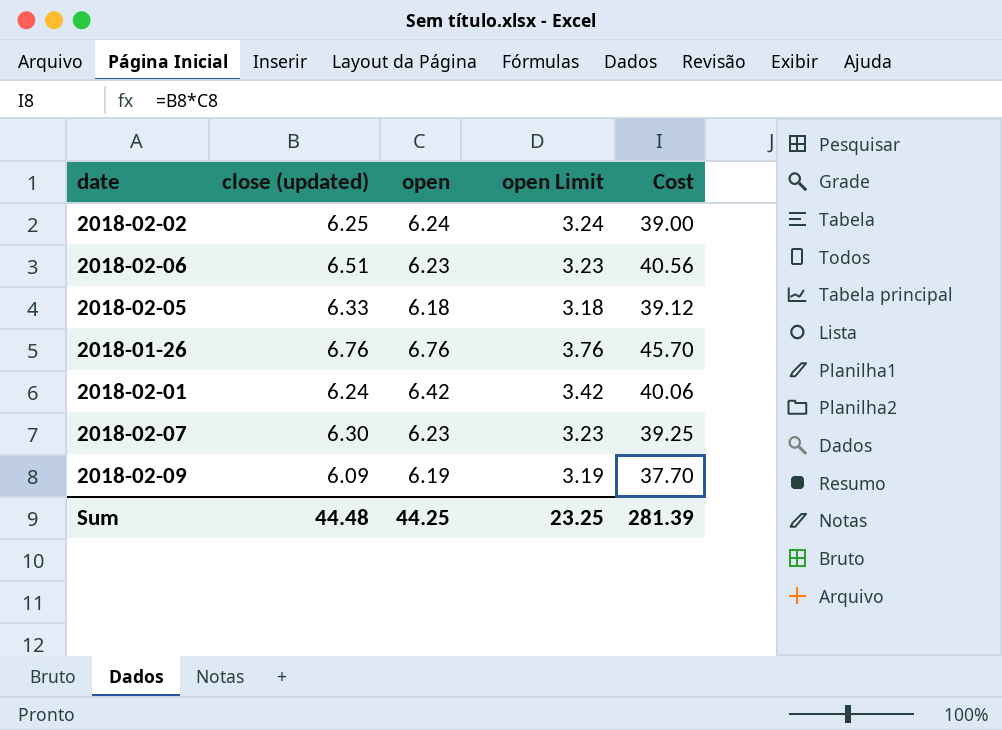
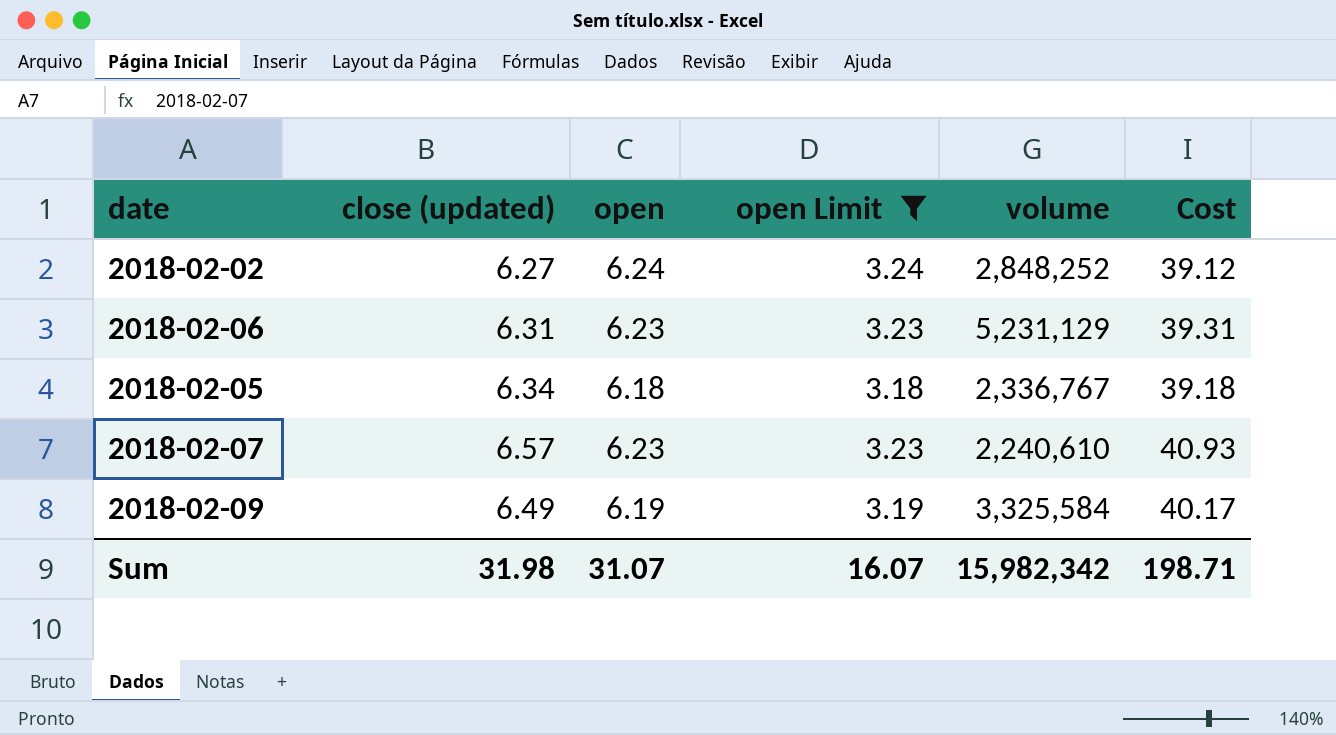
filter: none -> open Limit <= 3.24
column volume | position: none -> 5
2018-02-02 | close (updated): 6.25 -> 6.27
2018-02-02 | Cost: 39.00 -> 39.12
2018-02-06 | close (updated): 6.51 -> 6.31
2018-02-06 | Cost: 40.56 -> 39.31
2018-02-05 | close (updated): 6.33 -> 6.34
2018-02-05 | Cost: 39.12 -> 39.18
2018-02-07 | close (updated): 6.30 -> 6.57
2018-02-07 | Cost: 39.25 -> 40.93
2018-02-09 | close (updated): 6.09 -> 6.49
2018-02-09 | Cost: 37.70 -> 40.17
Sum | close (updated): 44.48 -> 31.98
Sum | open: 44.25 -> 31.07
Sum | open Limit: 23.25 -> 16.07
Sum | Cost: 281.39 -> 198.71

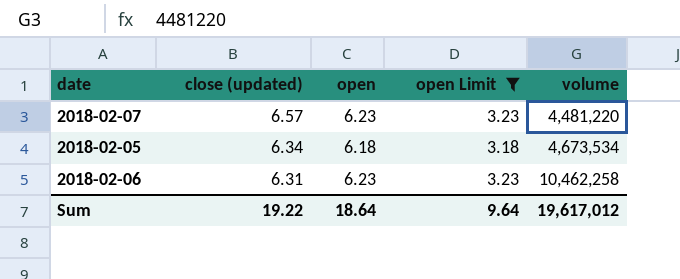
row order: none -> close (updated) descending
column Cost | formula: [close (updated)] * [open] -> none
row 2018-02-02: 6.27 | 6.24 | 3.24 | 2,848,252 | 39.12 -> none
row 2018-02-09: 6.49 | 6.19 | 3.19 | 3,325,584 | 40.17 -> none
2018-02-07 | volume: 2,240,610 -> 4,481,220
2018-02-05 | volume: 2,336,767 -> 4,673,534
2018-02-06 | volume: 5,231,129 -> 10,462,258
Sum | close (updated): 31.98 -> 19.22
Sum | open: 31.07 -> 18.64
Sum | open Limit: 16.07 -> 9.64
Sum | volume: 15,982,342 -> 19,617,012

